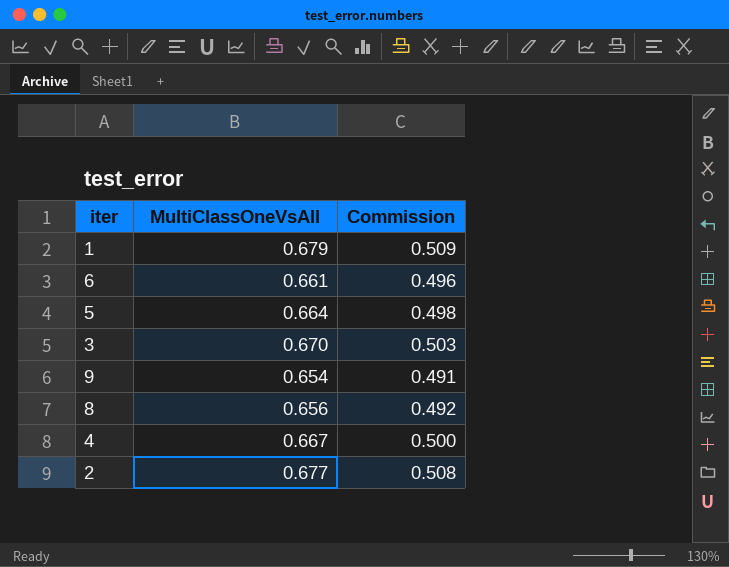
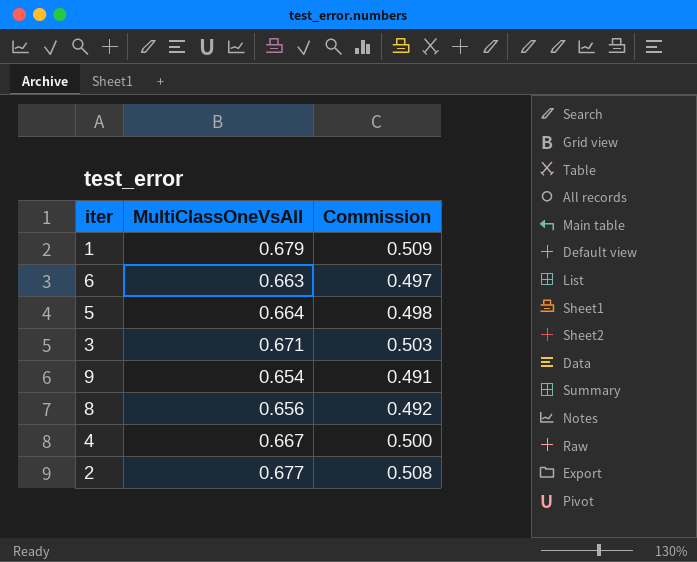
6 | MultiClassOneVsAll: 0.661 -> 0.663
6 | Commission: 0.496 -> 0.497
3 | MultiClassOneVsAll: 0.670 -> 0.671

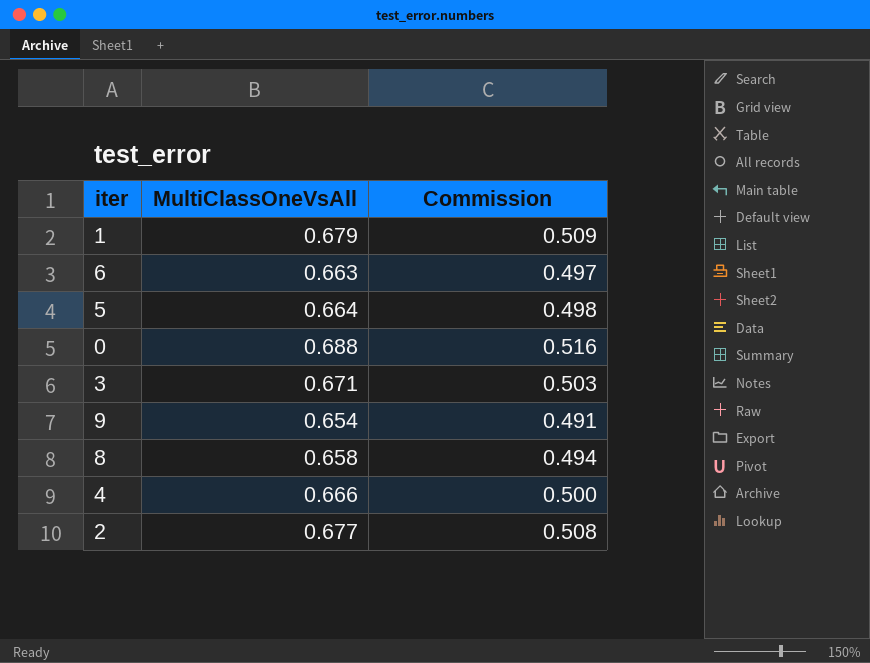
row 0: none -> 0.688 | 0.516
8 | MultiClassOneVsAll: 0.656 -> 0.658
8 | Commission: 0.492 -> 0.494
4 | MultiClassOneVsAll: 0.667 -> 0.666

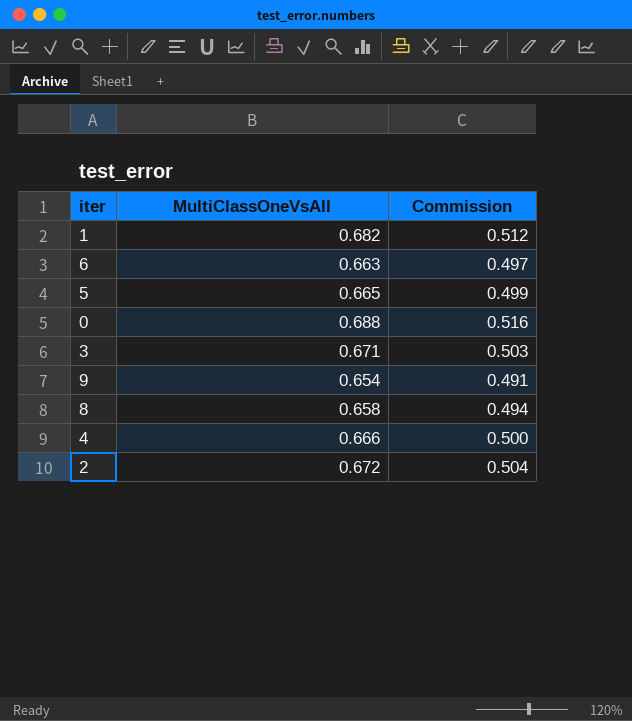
1 | MultiClassOneVsAll: 0.679 -> 0.682
1 | Commission: 0.509 -> 0.512
5 | MultiClassOneVsAll: 0.664 -> 0.665
5 | Commission: 0.498 -> 0.499
2 | MultiClassOneVsAll: 0.677 -> 0.672
2 | Commission: 0.508 -> 0.504

